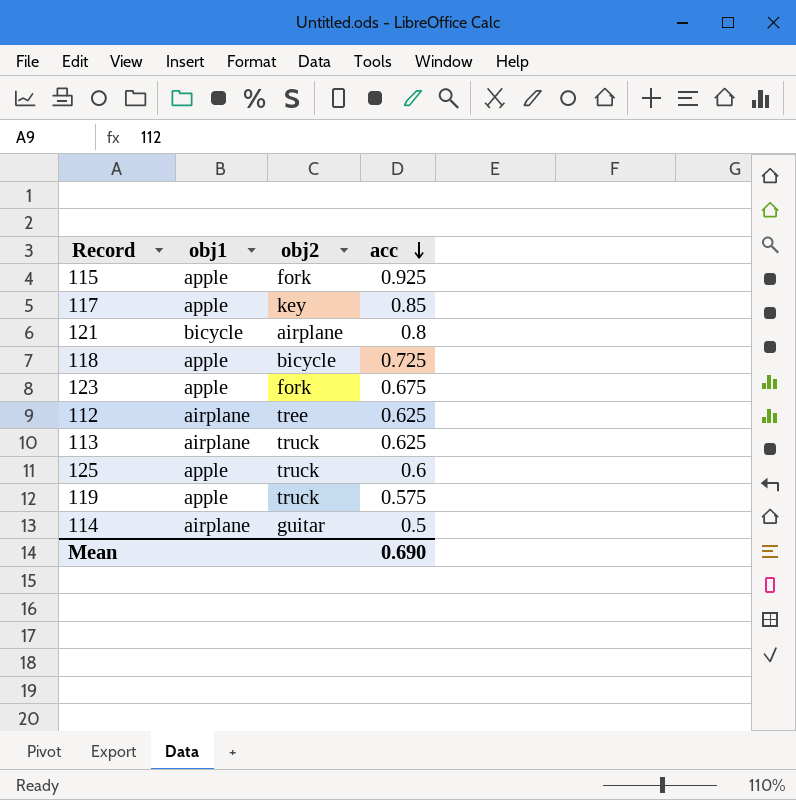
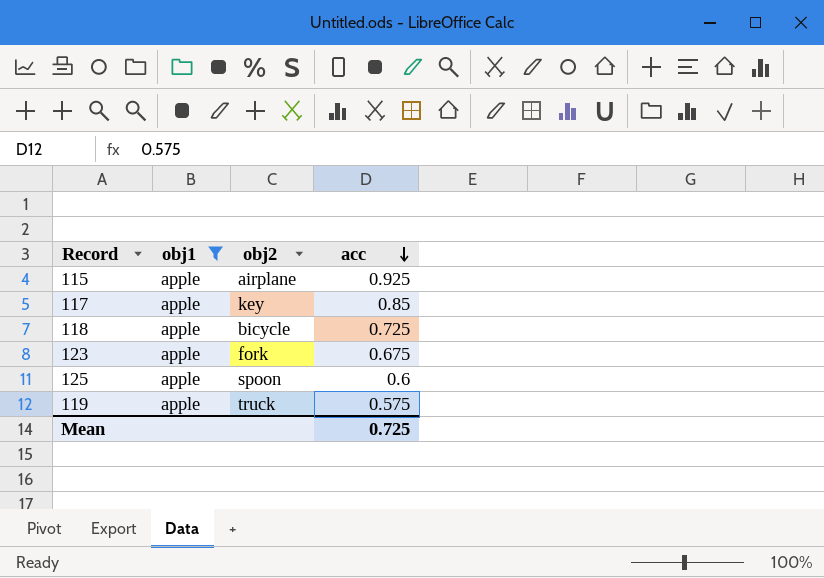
filter: none -> obj1 = apple
115 | obj2: fork -> airplane
125 | obj2: truck -> spoon
Mean | acc: 0.690 -> 0.725

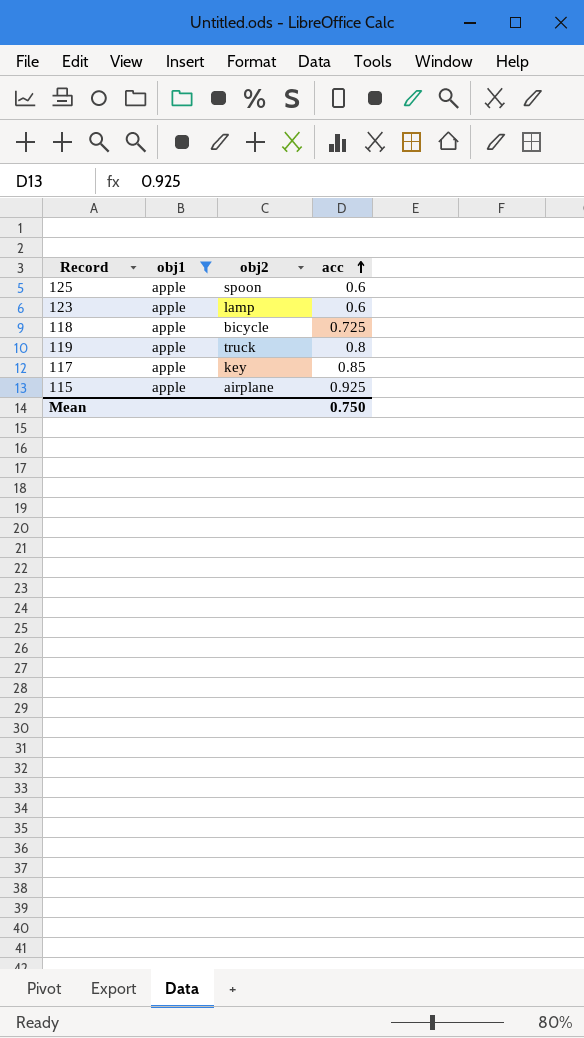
row order: acc descending -> acc ascending
123 | obj2: fork -> lamp
123 | acc: 0.675 -> 0.6
119 | acc: 0.575 -> 0.8
Mean | acc: 0.725 -> 0.750

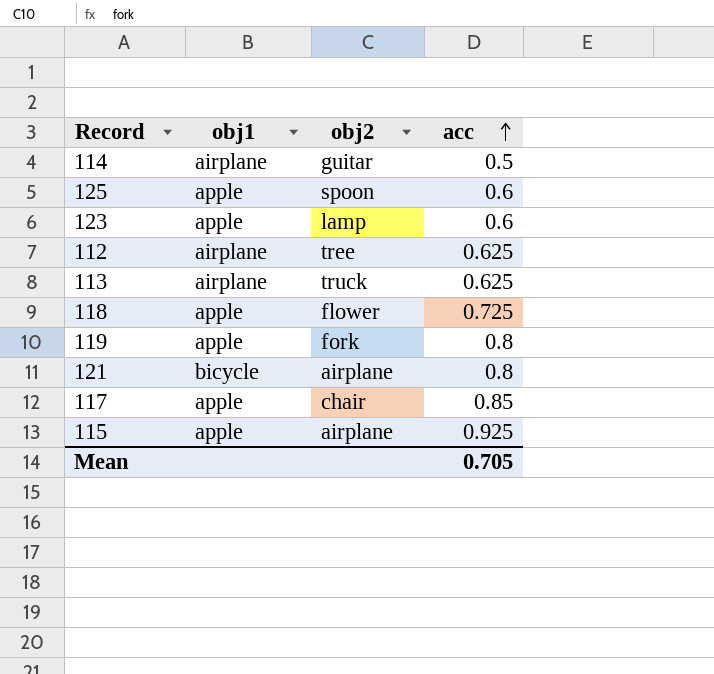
filter: obj1 = apple -> none
118 | obj2: bicycle -> flower
119 | obj2: truck -> fork
117 | obj2: key -> chair
Mean | acc: 0.750 -> 0.705

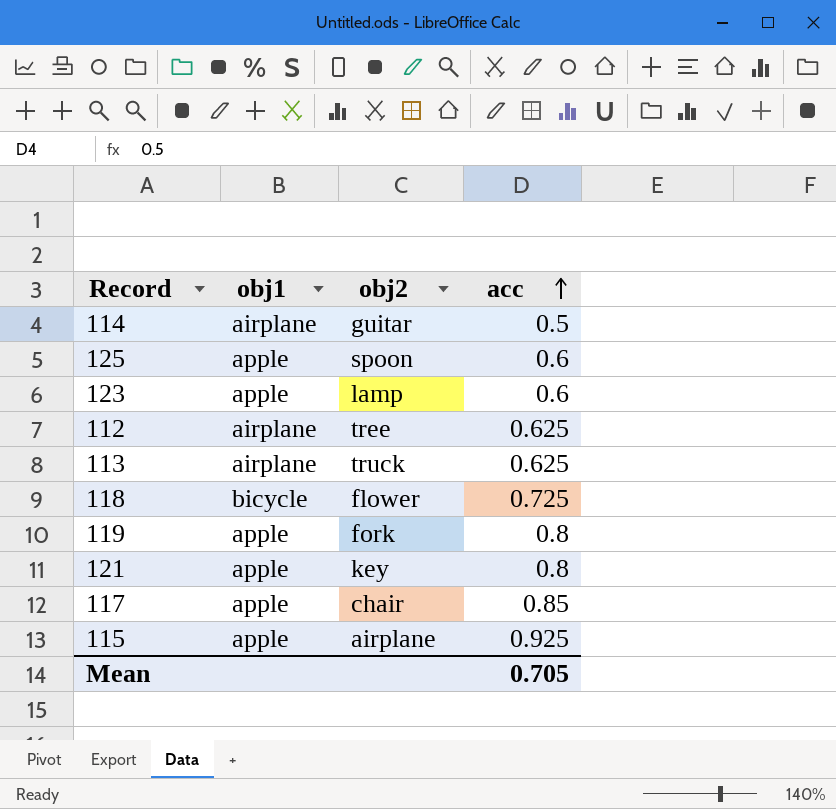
118 | obj1: apple -> bicycle
121 | obj1: bicycle -> apple
121 | obj2: airplane -> key

